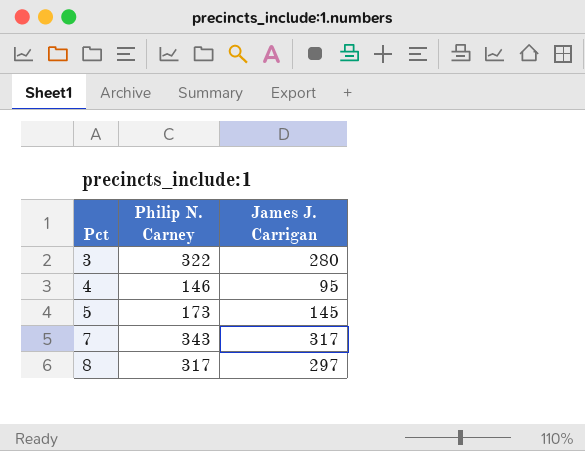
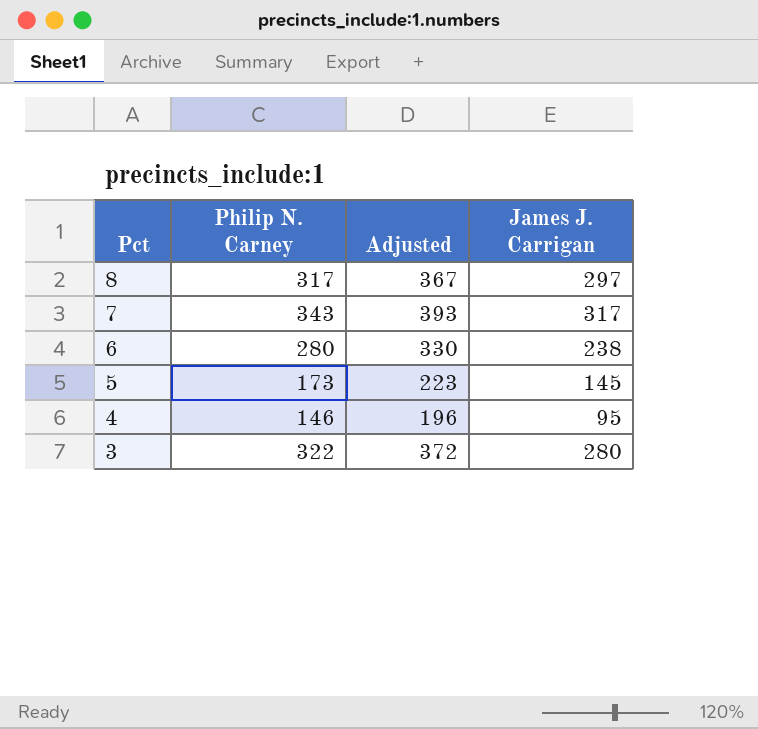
row order: Pct ascending -> Pct descending
column Adjusted | formula: none -> [Philip N. Carney] + 50
row 6: none -> 280 | 330 | 238

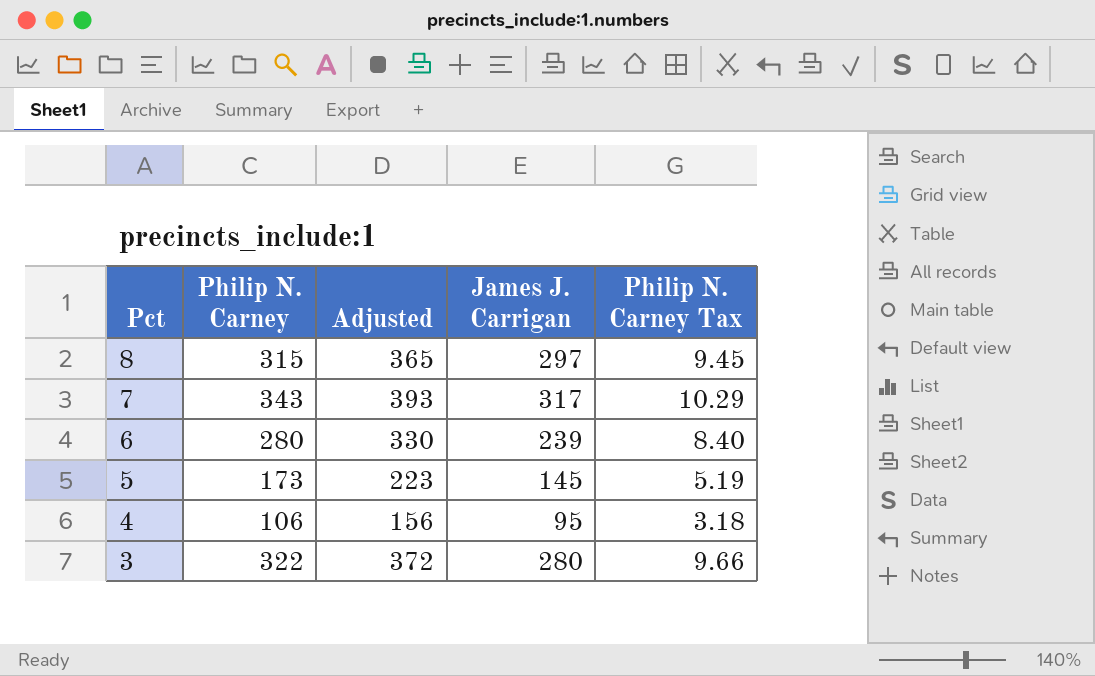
column Philip N. Carney Tax | formula: none -> [Philip N. Carney] * 0.03
8 | Philip N. Carney: 317 -> 315
8 | Adjusted: 367 -> 365
6 | James J. Carrigan: 238 -> 239
4 | Philip N. Carney: 146 -> 106
4 | Adjusted: 196 -> 156

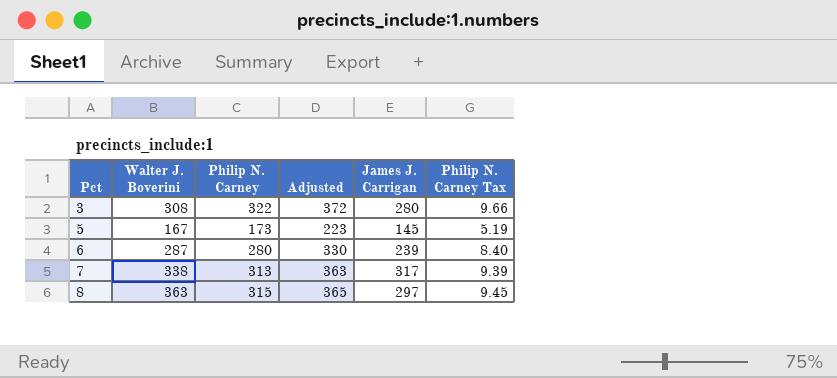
row order: Pct descending -> Pct ascending
column Walter J. Boverini | position: none -> 2
row 4: 106 | 156 | 95 | 3.18 -> none
7 | Philip N. Carney: 343 -> 313
7 | Adjusted: 393 -> 363
7 | Philip N. Carney Tax: 10.29 -> 9.39

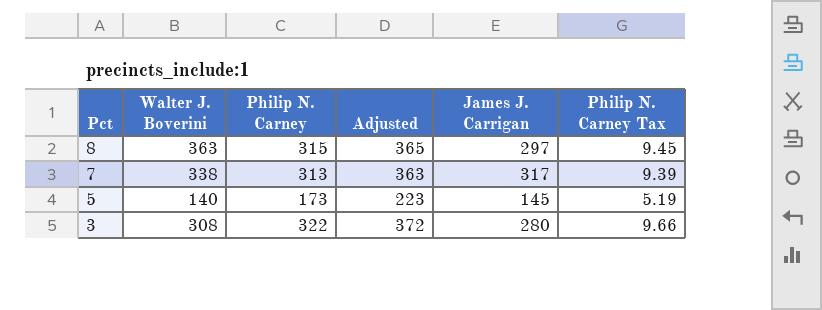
row order: Pct ascending -> Pct descending
row 6: 287 | 280 | 330 | 239 | 8.40 -> none
5 | Walter J. Boverini: 167 -> 140

